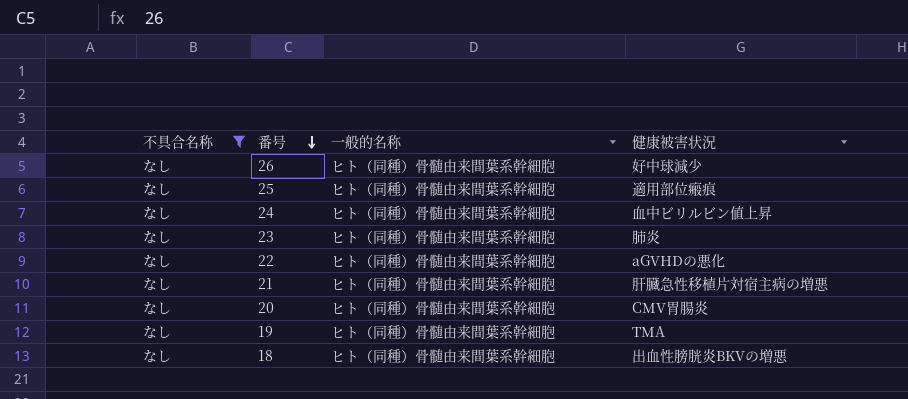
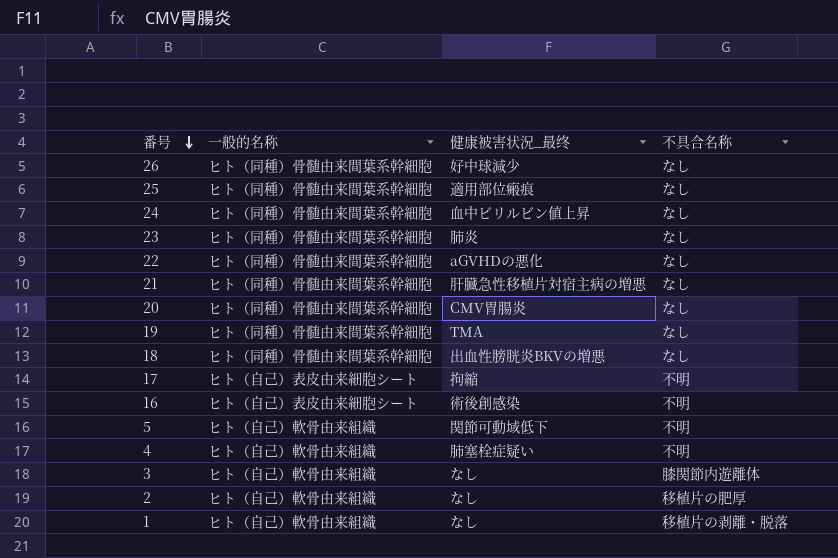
filter: 不具合名称 = なし -> none
column name: 健康被害状況 -> 健康被害状況_最终
column 不具合名称 | position: 1 -> 4

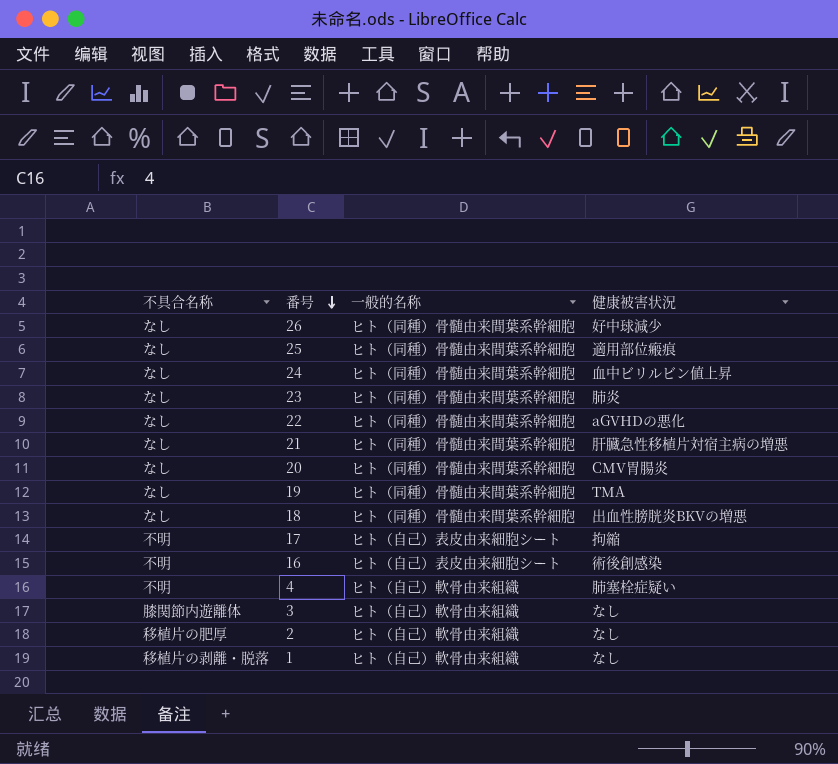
column 不具合名称 | position: 4 -> 1
column name: 健康被害状況_最终 -> 健康被害状況
row 5: ヒト（自己）軟骨由来組織 | 関節可動域低下 | 不明 -> none

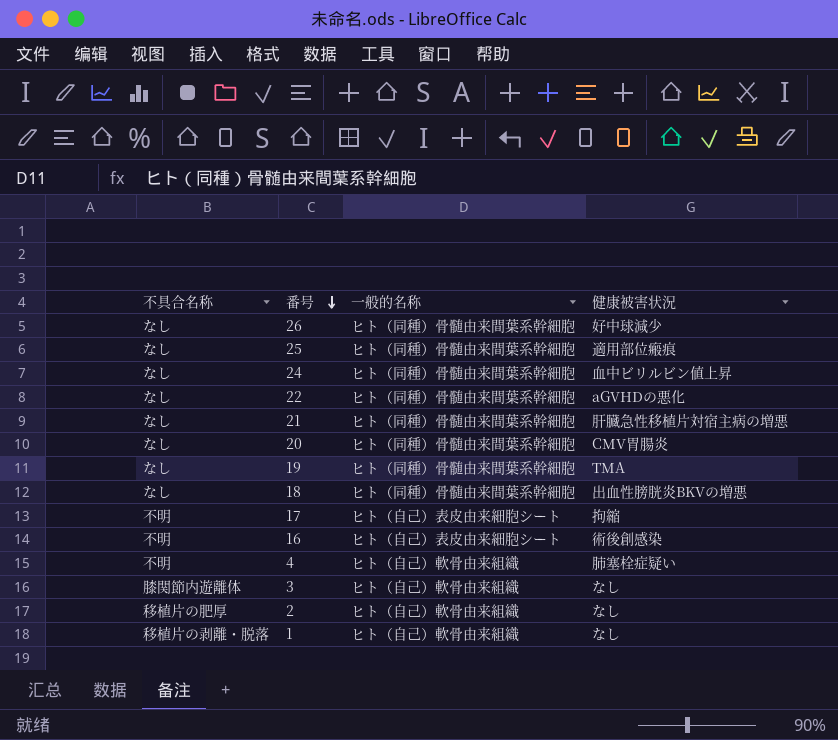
row 23: なし | ヒト（同種）骨髄由来間葉系幹細胞 | 肺炎 -> none

